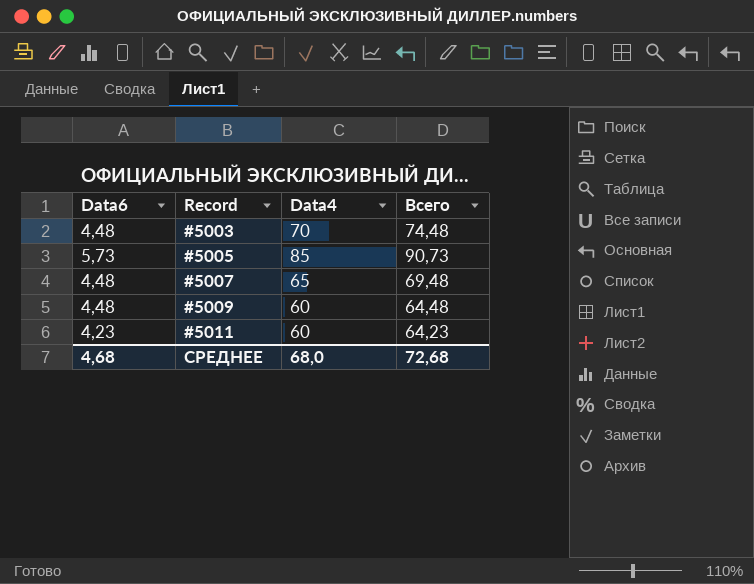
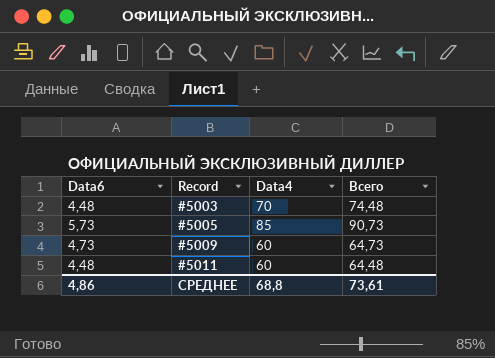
row #5007: 4,48 | 65 | 69,48 -> none
#5009 | Data6: 4,48 -> 4,73
#5009 | Всего: 64,48 -> 64,73
#5011 | Data6: 4,23 -> 4,48
#5011 | Всего: 64,23 -> 64,48
СРЕДНЕЕ | Data6: 4,68 -> 4,86
СРЕДНЕЕ | Data4: 68,0 -> 68,8
СРЕДНЕЕ | Всего: 72,68 -> 73,61

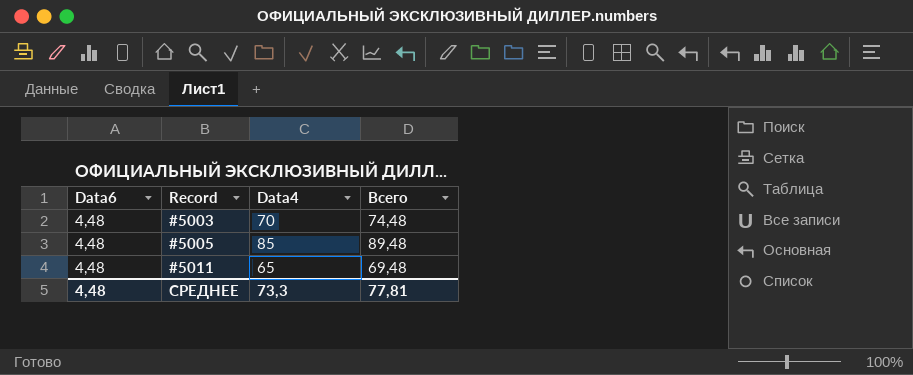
row #5009: 4,73 | 60 | 64,73 -> none
#5005 | Data6: 5,73 -> 4,48
#5005 | Всего: 90,73 -> 89,48
#5011 | Data4: 60 -> 65
#5011 | Всего: 64,48 -> 69,48
СРЕДНЕЕ | Data6: 4,86 -> 4,48
СРЕДНЕЕ | Data4: 68,8 -> 73,3
СРЕДНЕЕ | Всего: 73,61 -> 77,81

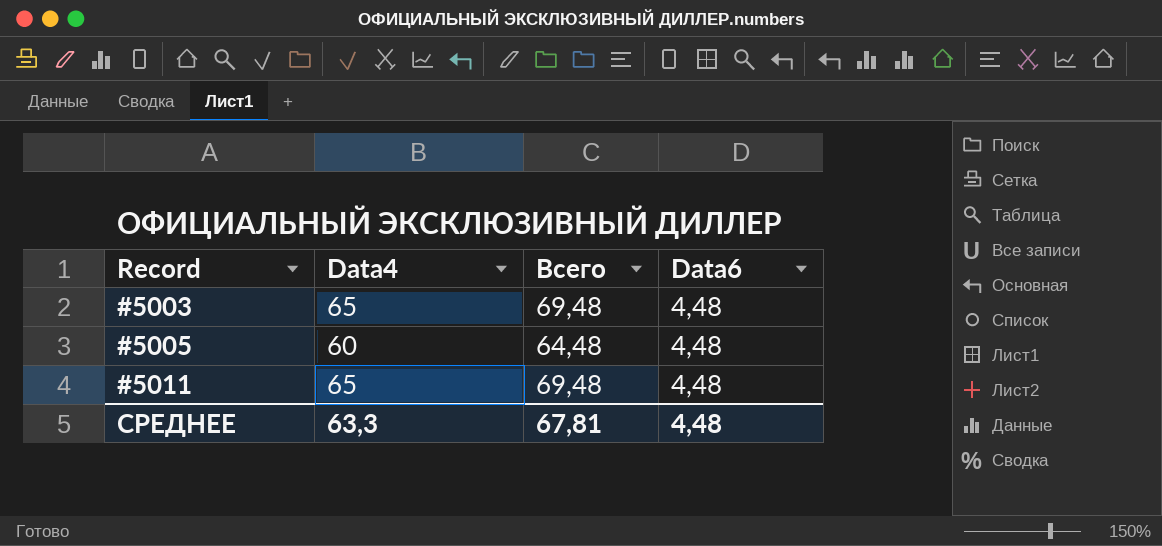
column Data6 | position: 1 -> 4
#5003 | Data4: 70 -> 65
#5003 | Всего: 74,48 -> 69,48
#5005 | Data4: 85 -> 60
#5005 | Всего: 89,48 -> 64,48
СРЕДНЕЕ | Data4: 73,3 -> 63,3
СРЕДНЕЕ | Всего: 77,81 -> 67,81

